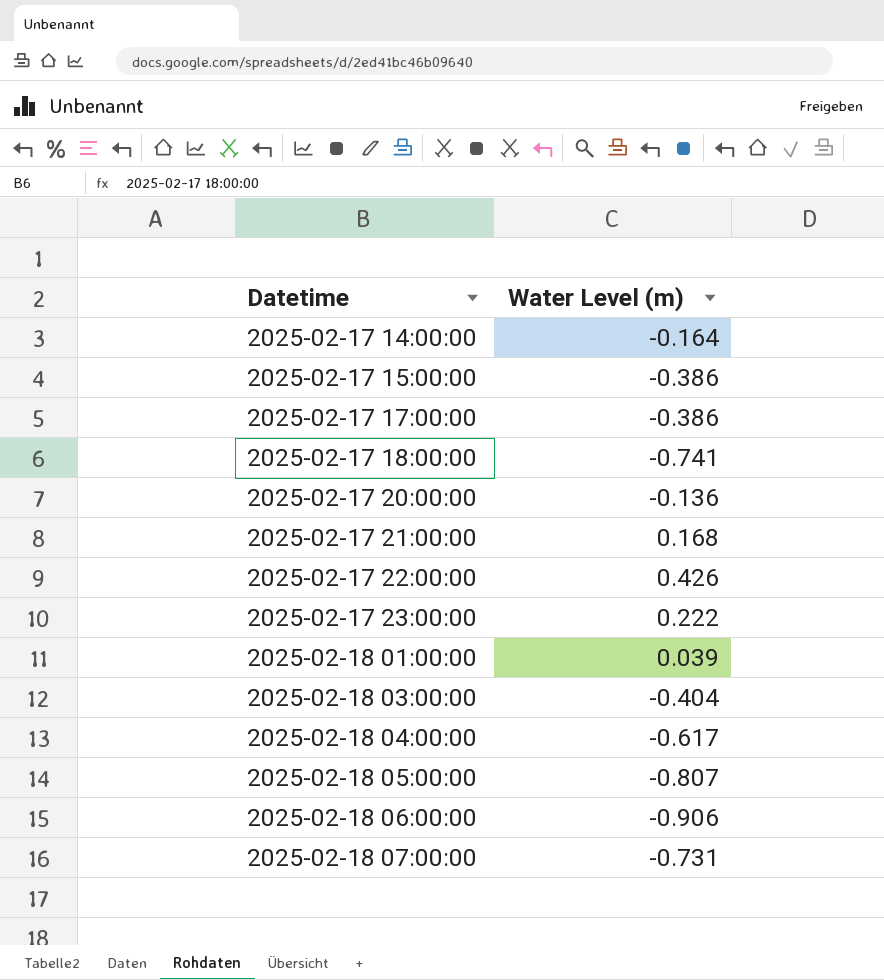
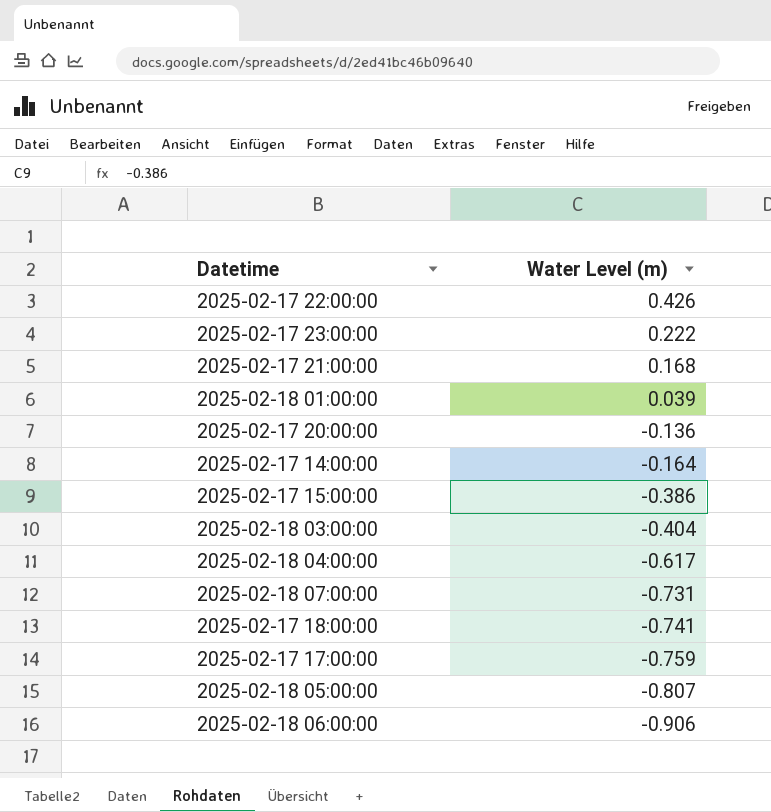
row order: Datetime ascending -> Water Level (m) descending
2025-02-17 17:00:00 | Water Level (m): -0.386 -> -0.759

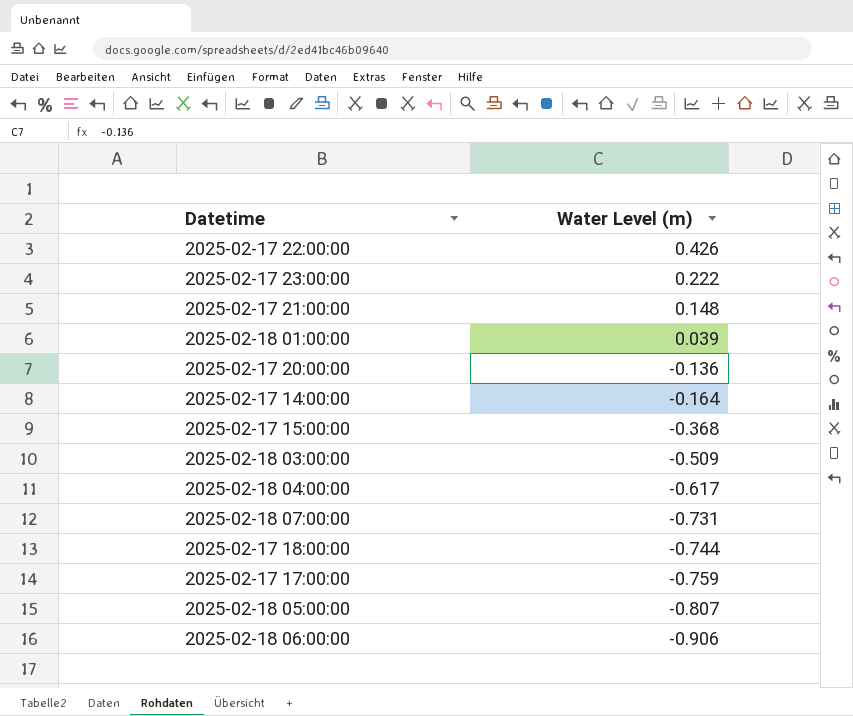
2025-02-17 21:00:00 | Water Level (m): 0.168 -> 0.148
2025-02-17 15:00:00 | Water Level (m): -0.386 -> -0.368
2025-02-18 03:00:00 | Water Level (m): -0.404 -> -0.509
2025-02-17 18:00:00 | Water Level (m): -0.741 -> -0.744

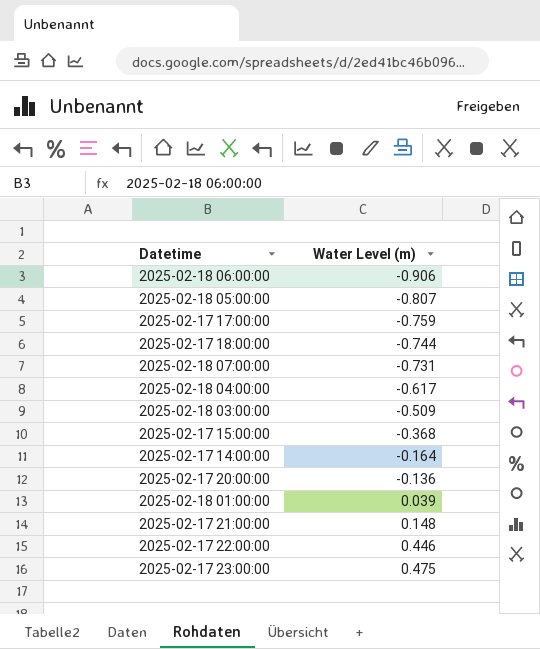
row order: Water Level (m) descending -> Water Level (m) ascending
2025-02-17 22:00:00 | Water Level (m): 0.426 -> 0.446
2025-02-17 23:00:00 | Water Level (m): 0.222 -> 0.475

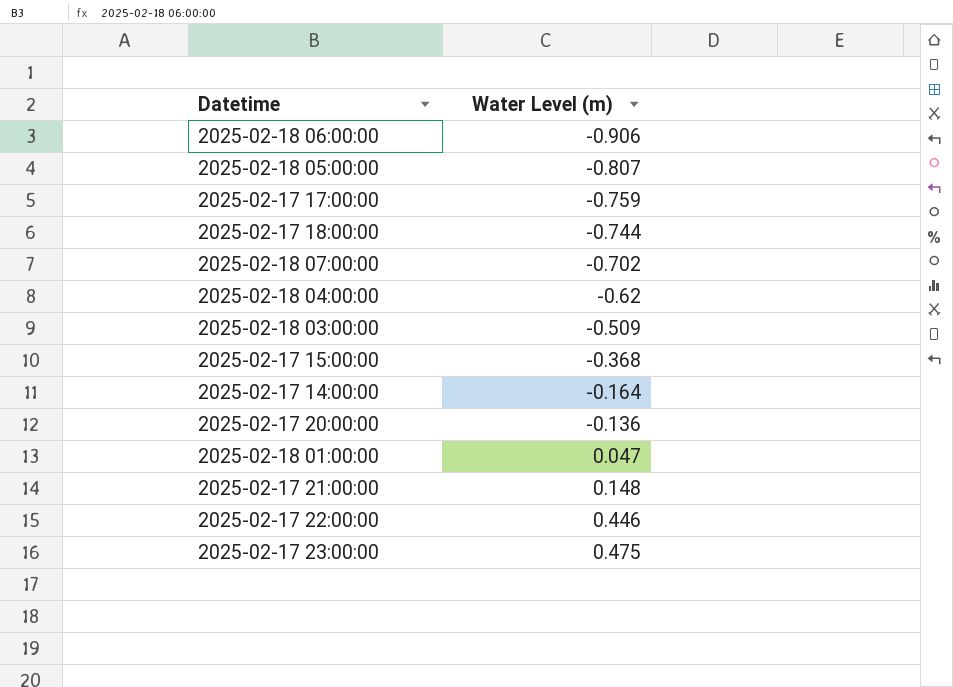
2025-02-18 07:00:00 | Water Level (m): -0.731 -> -0.702
2025-02-18 04:00:00 | Water Level (m): -0.617 -> -0.62
2025-02-18 01:00:00 | Water Level (m): 0.039 -> 0.047

